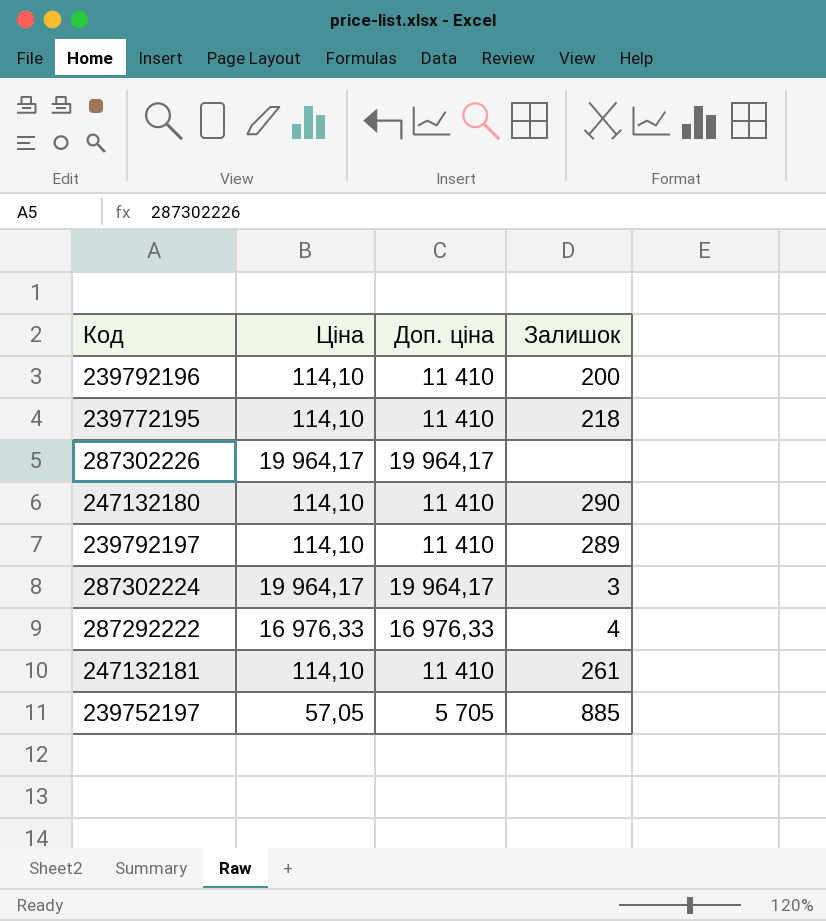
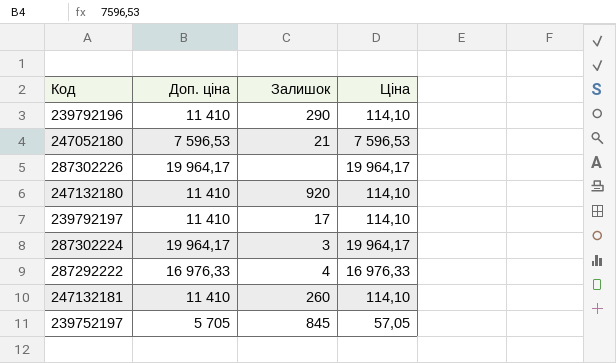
column Ціна | position: 2 -> 4
row 239772195: 114,10 | 11 410 | 218 -> none
239792196 | Залишок: 200 -> 290
row 247052180: none -> 7 596,53 | 21 | 7 596,53
247132180 | Залишок: 290 -> 920
239792197 | Залишок: 289 -> 17
247132181 | Залишок: 261 -> 260
239752197 | Залишок: 885 -> 845

